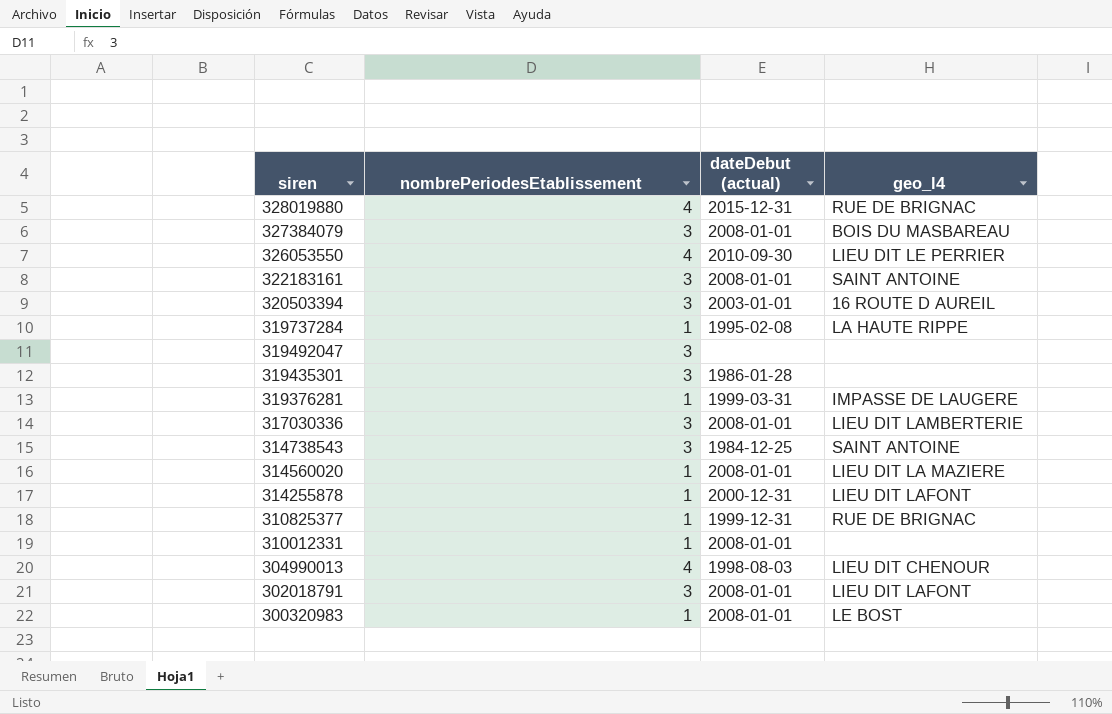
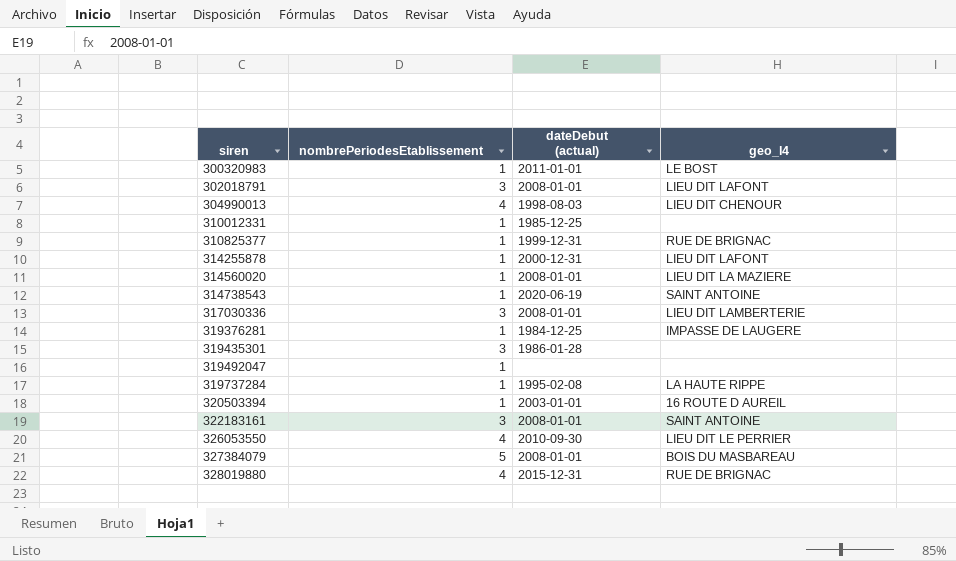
row order: siren descending -> siren ascending
300320983 | dateDebut (actual): 2008-01-01 -> 2011-01-01
310012331 | dateDebut (actual): 2008-01-01 -> 1985-12-25
314738543 | nombrePeriodesEtablissement: 3 -> 1
314738543 | dateDebut (actual): 1984-12-25 -> 2020-06-19
319376281 | dateDebut (actual): 1999-03-31 -> 1984-12-25
319492047 | nombrePeriodesEtablissement: 3 -> 1
320503394 | nombrePeriodesEtablissement: 3 -> 1
327384079 | nombrePeriodesEtablissement: 3 -> 5

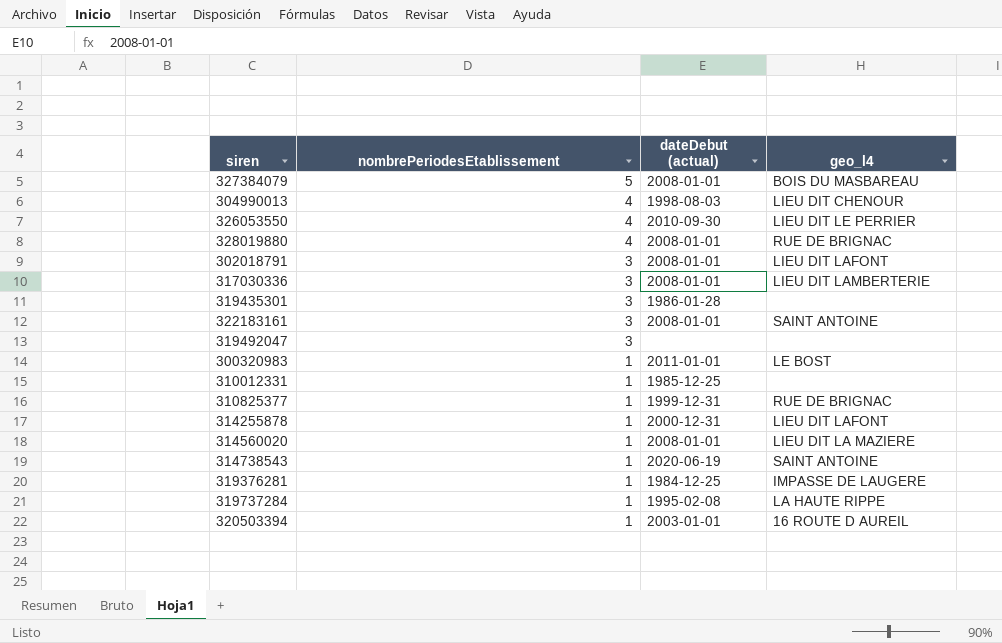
row order: siren ascending -> nombrePeriodesEtablissement descending
328019880 | dateDebut (actual): 2015-12-31 -> 2008-01-01
319492047 | nombrePeriodesEtablissement: 1 -> 3

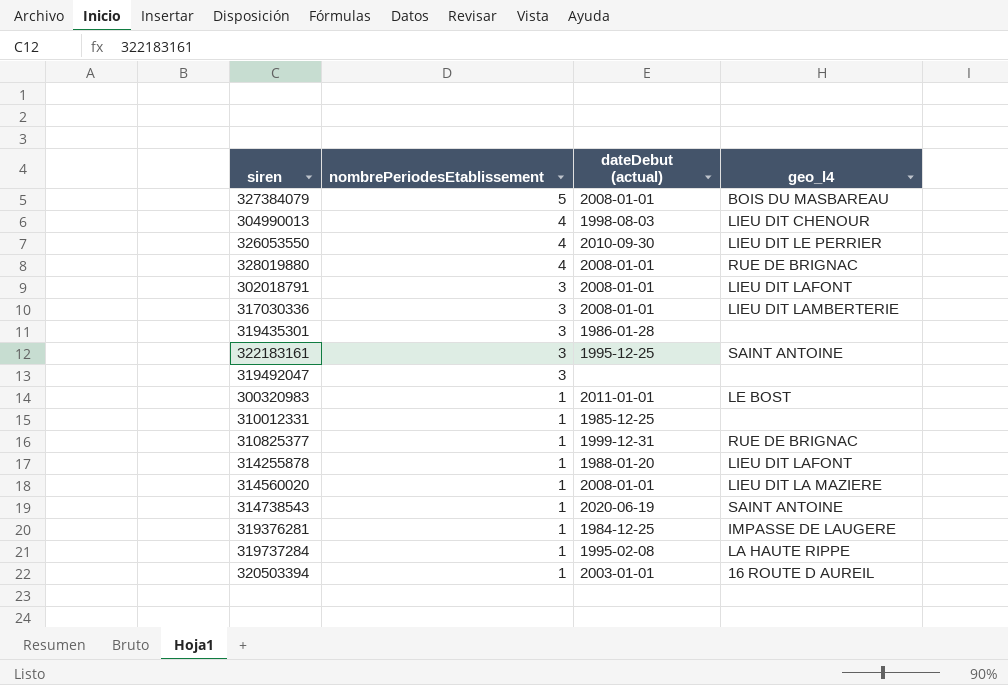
322183161 | dateDebut (actual): 2008-01-01 -> 1995-12-25
314255878 | dateDebut (actual): 2000-12-31 -> 1988-01-20

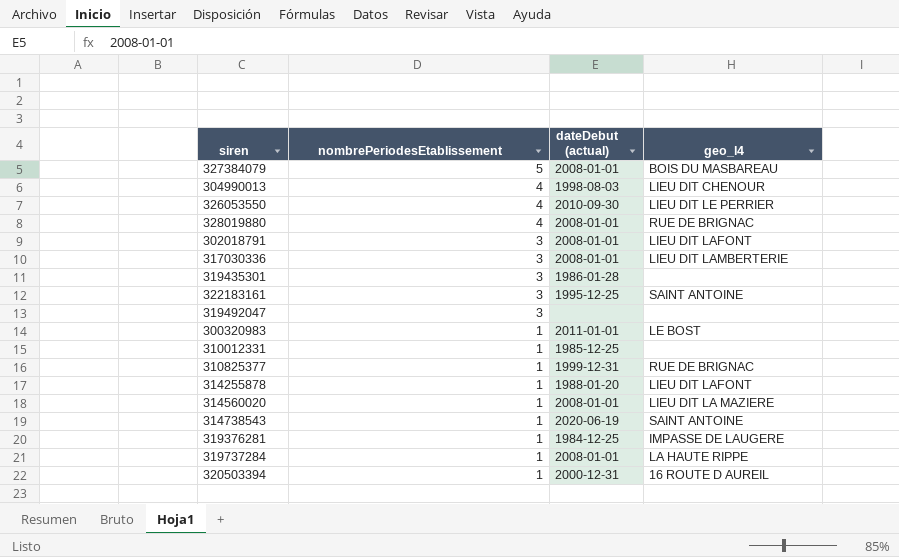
319737284 | dateDebut (actual): 1995-02-08 -> 2008-01-01
320503394 | dateDebut (actual): 2003-01-01 -> 2000-12-31

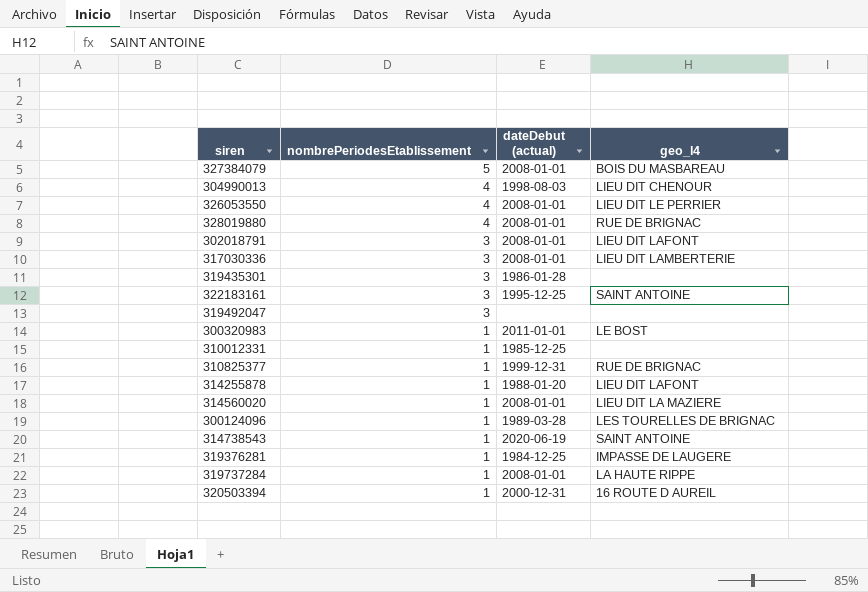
326053550 | dateDebut (actual): 2010-09-30 -> 2008-01-01
row 300124096: none -> 1 | 1989-03-28 | LES TOURELLES DE BRIGNAC

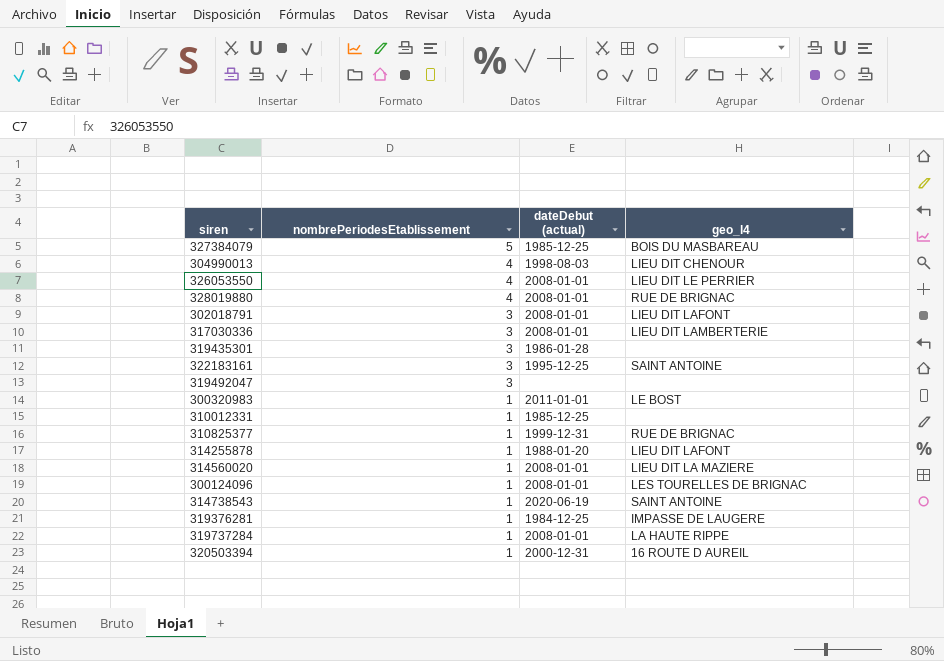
327384079 | dateDebut (actual): 2008-01-01 -> 1985-12-25
300124096 | dateDebut (actual): 1989-03-28 -> 2008-01-01

